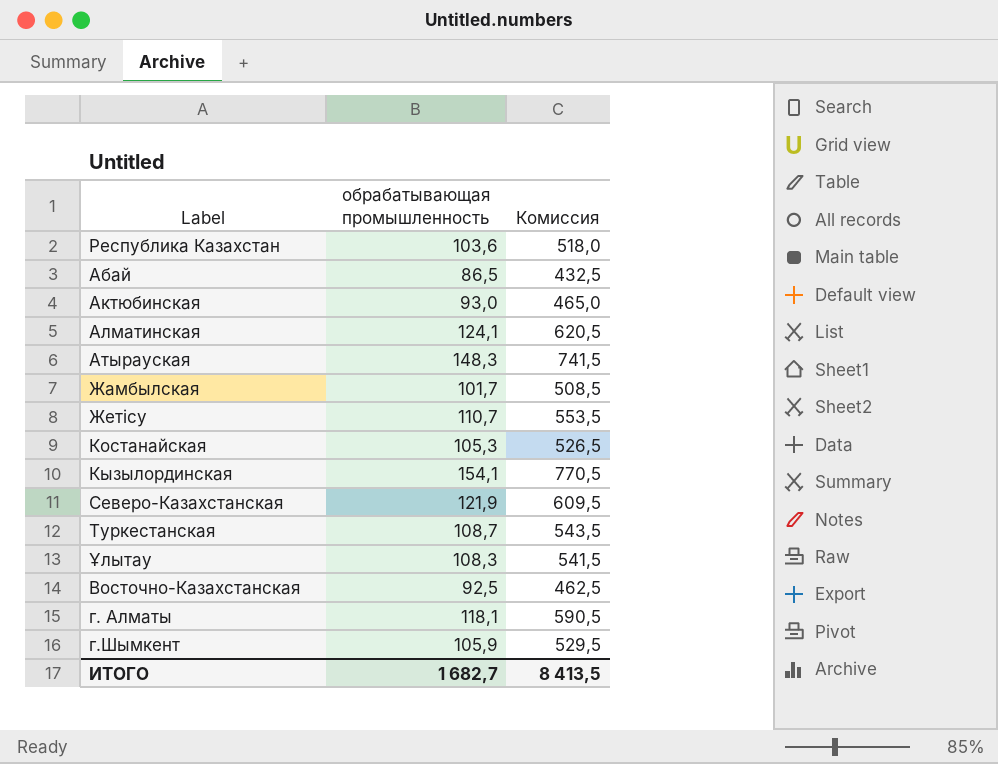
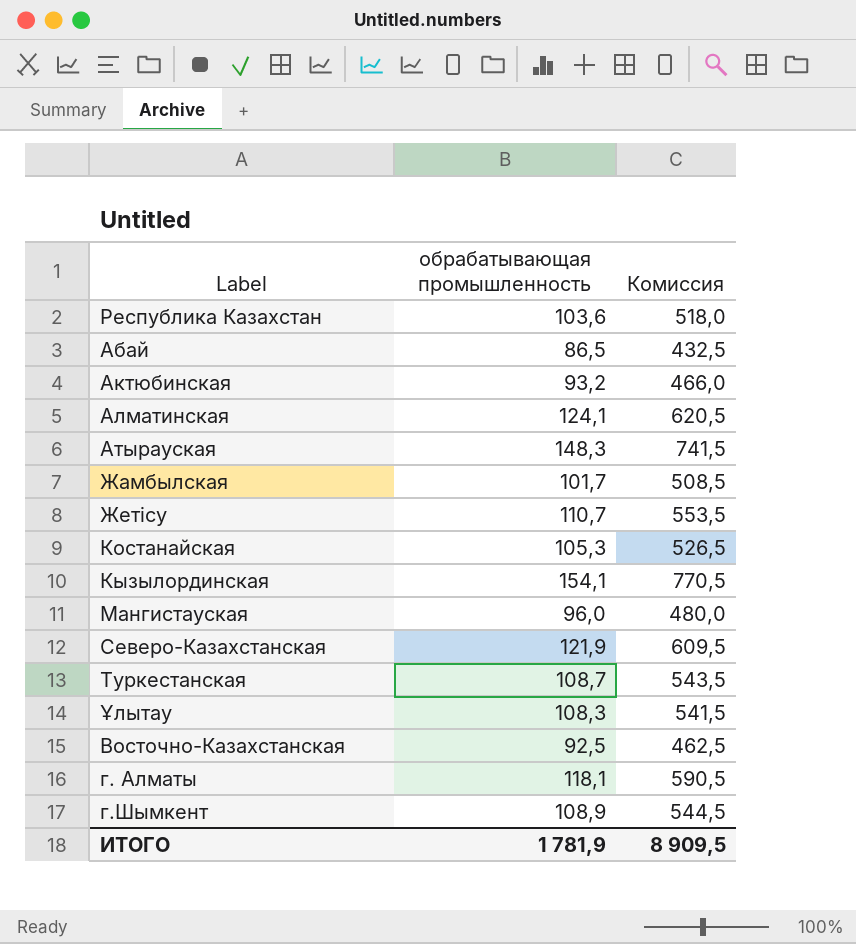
Актюбинская | обрабатывающая промышленность: 93,0 -> 93,2
Актюбинская | Комиссия: 465,0 -> 466,0
row Мангистауская: none -> 96,0 | 480,0
г.Шымкент | обрабатывающая промышленность: 105,9 -> 108,9
г.Шымкент | Комиссия: 529,5 -> 544,5
ИТОГО | обрабатывающая промышленность: 1 682,7 -> 1 781,9
ИТОГО | Комиссия: 8 413,5 -> 8 909,5

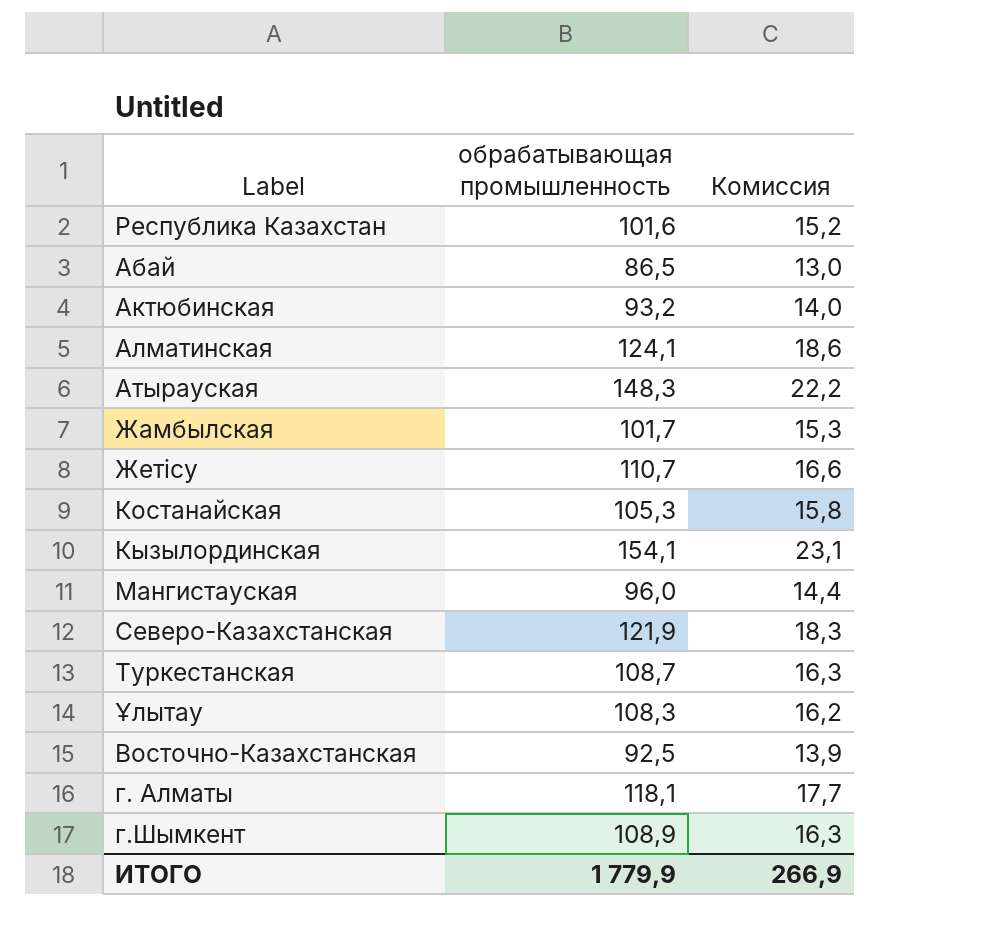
column Комиссия | formula: [обрабатывающая промышленность] * 5 -> [обрабатывающая промышленность] * 0,15
Республика Казахстан | обрабатывающая промышленность: 103,6 -> 101,6
ИТОГО | обрабатывающая промышленность: 1 781,9 -> 1 779,9
ИТОГО | Комиссия: 8 909,5 -> 266,9

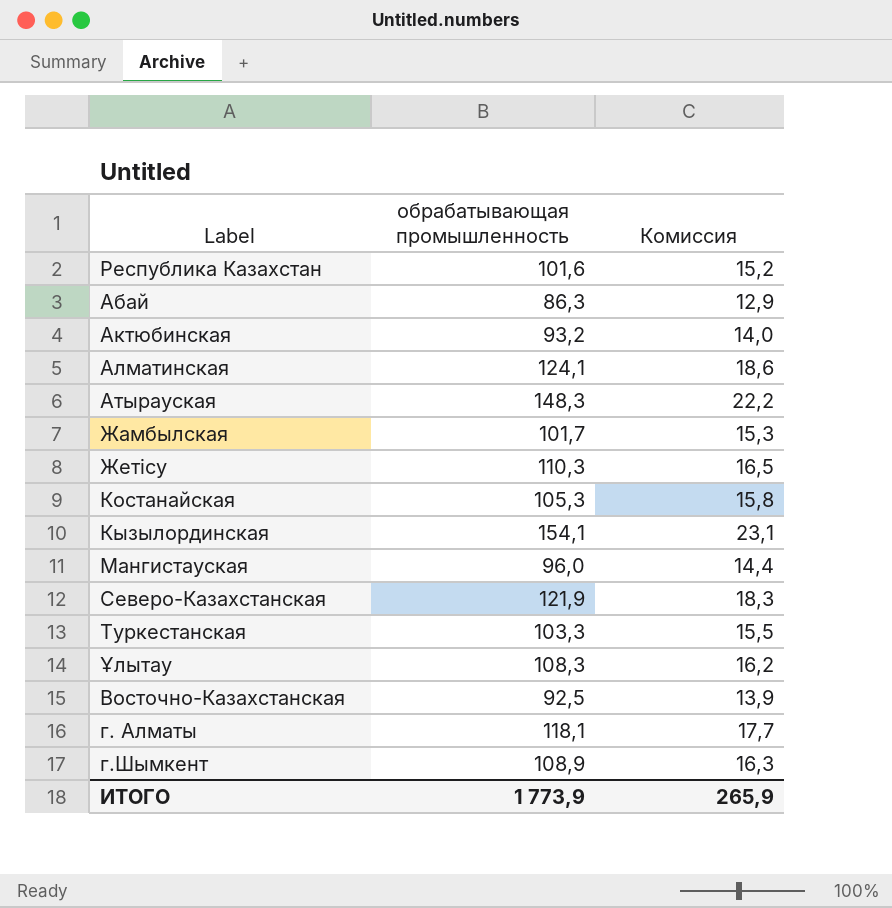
Абай | обрабатывающая промышленность: 86,5 -> 86,3
Абай | Комиссия: 13,0 -> 12,9
Жетісу | обрабатывающая промышленность: 110,7 -> 110,3
Жетісу | Комиссия: 16,6 -> 16,5
Туркестанская | обрабатывающая промышленность: 108,7 -> 103,3
Туркестанская | Комиссия: 16,3 -> 15,5
ИТОГО | обрабатывающая промышленность: 1 779,9 -> 1 773,9
ИТОГО | Комиссия: 266,9 -> 265,9

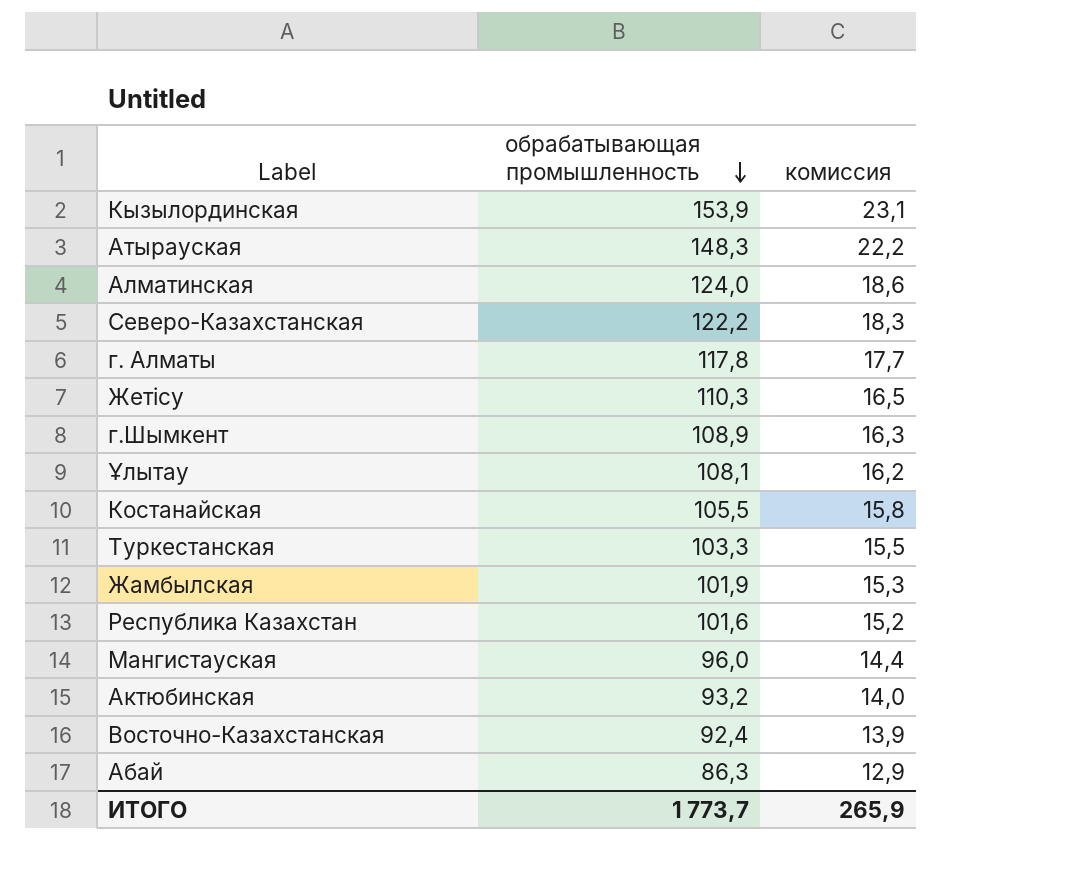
row order: none -> обрабатывающая промышленность descending
column name: Комиссия -> комиссия
Кызылординская | обрабатывающая промышленность: 154,1 -> 153,9
Алматинская | обрабатывающая промышленность: 124,1 -> 124,0
Северо-Казахстанская | обрабатывающая промышленность: 121,9 -> 122,2
г. Алматы | обрабатывающая промышленность: 118,1 -> 117,8
Ұлытау | обрабатывающая промышленность: 108,3 -> 108,1
Костанайская | обрабатывающая промышленность: 105,3 -> 105,5
Жамбылская | обрабатывающая промышленность: 101,7 -> 101,9
Восточно-Казахстанская | обрабатывающая промышленность: 92,5 -> 92,4
ИТОГО | обрабатывающая промышленность: 1 773,9 -> 1 773,7

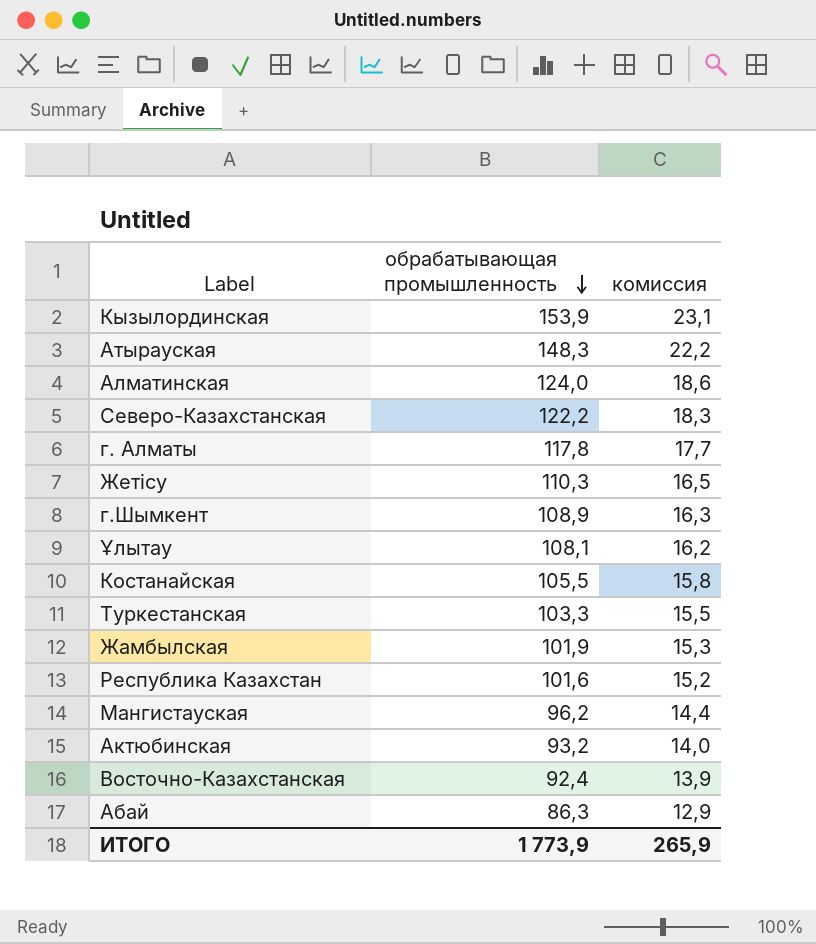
Мангистауская | обрабатывающая промышленность: 96,0 -> 96,2
ИТОГО | обрабатывающая промышленность: 1 773,7 -> 1 773,9

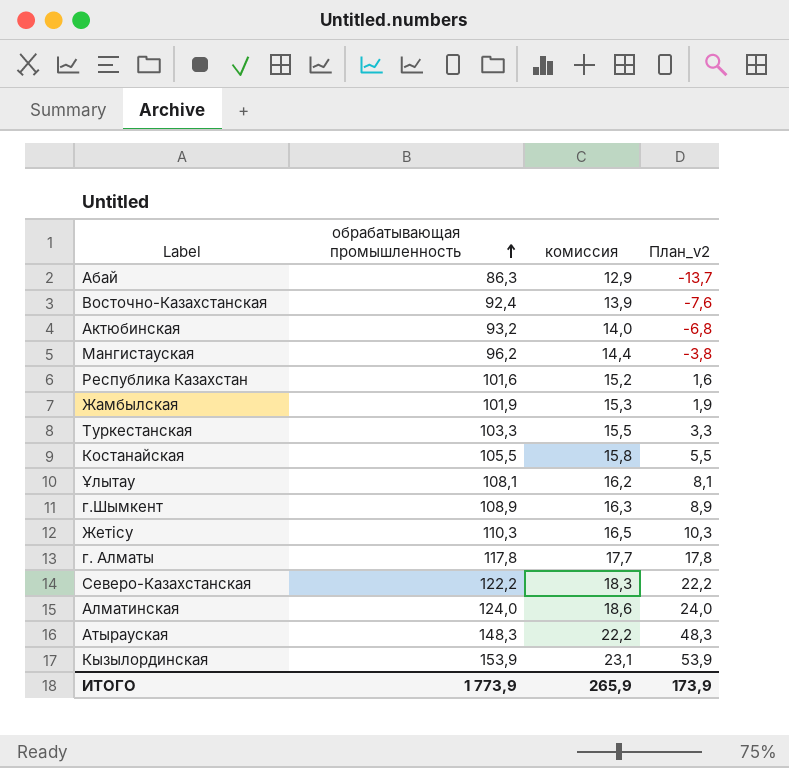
row order: обрабатывающая промышленность descending -> обрабатывающая промышленность ascending
column План_v2 | formula: none -> [обрабатывающая промышленность] - 100

